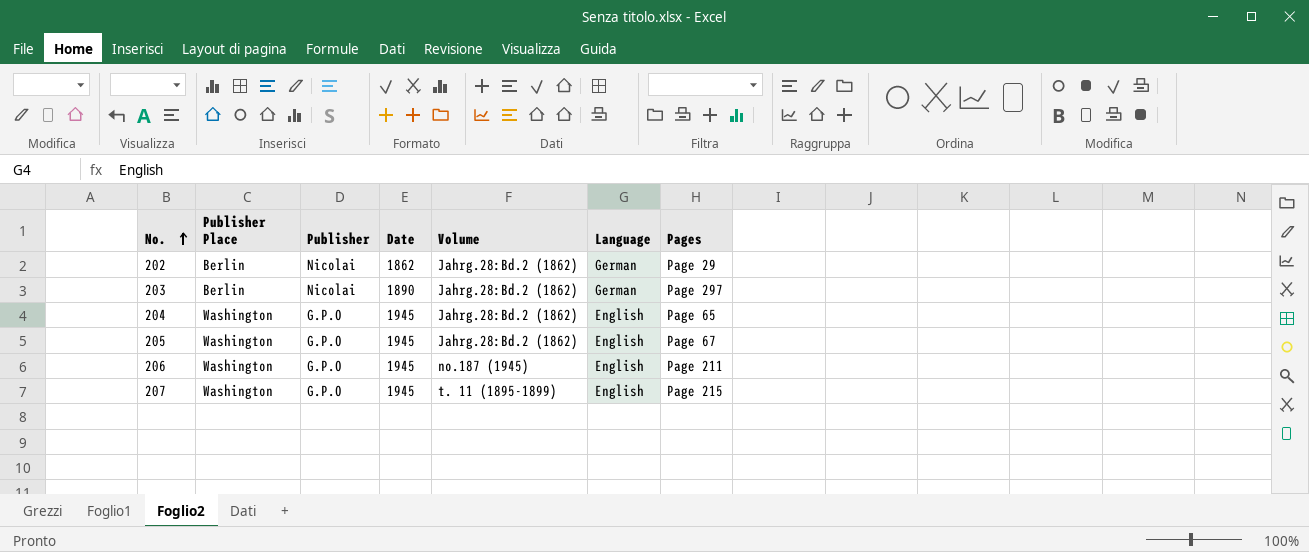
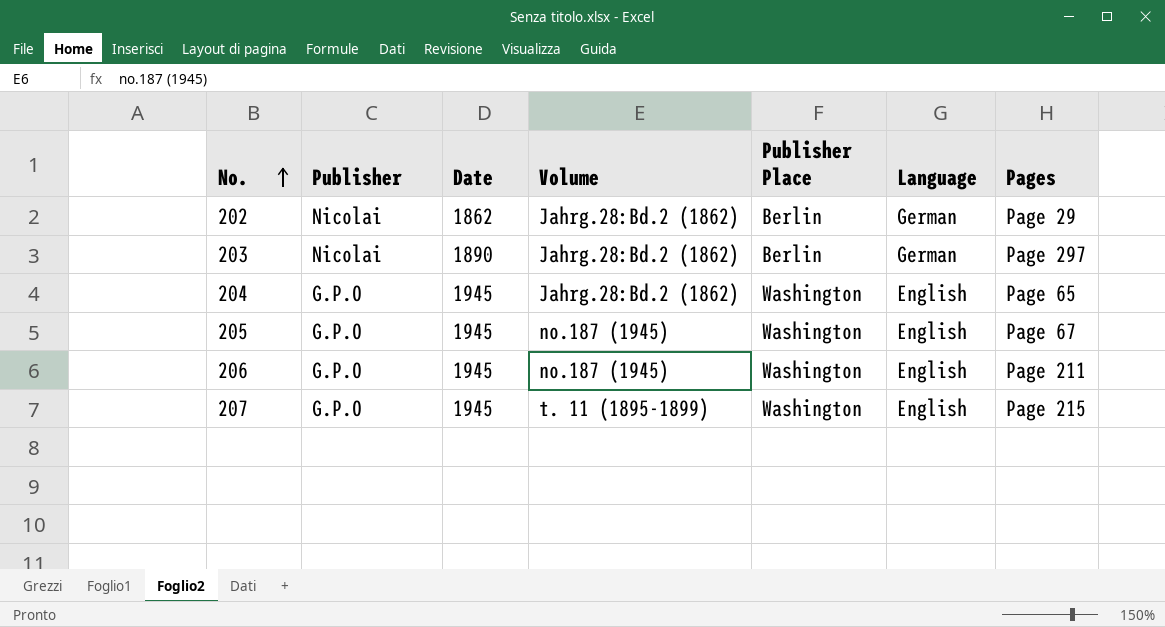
column Publisher Place | position: 2 -> 5
205 | Volume: Jahrg.28:Bd.2 (1862) -> no.187 (1945)

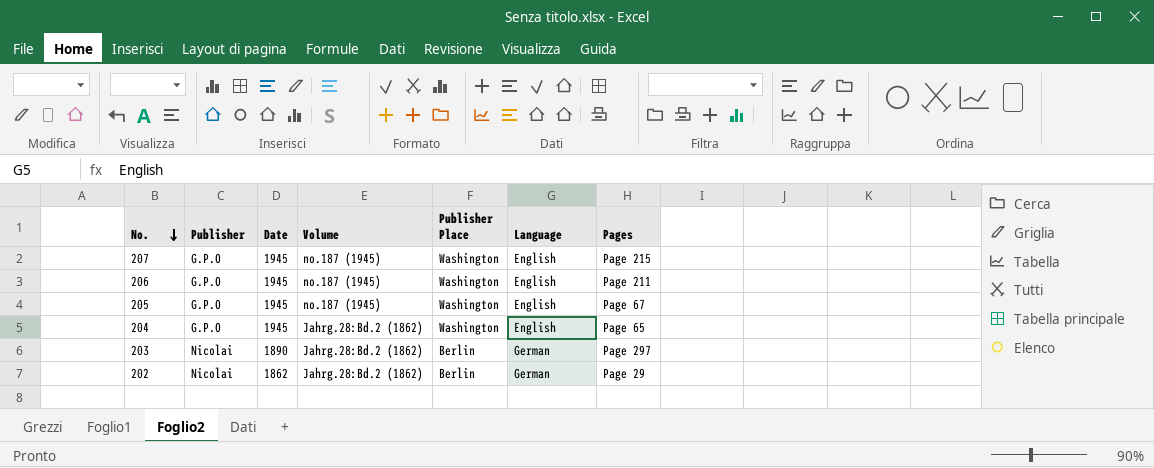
row order: No. ascending -> No. descending
207 | Volume: t. 11 (1895-1899) -> no.187 (1945)

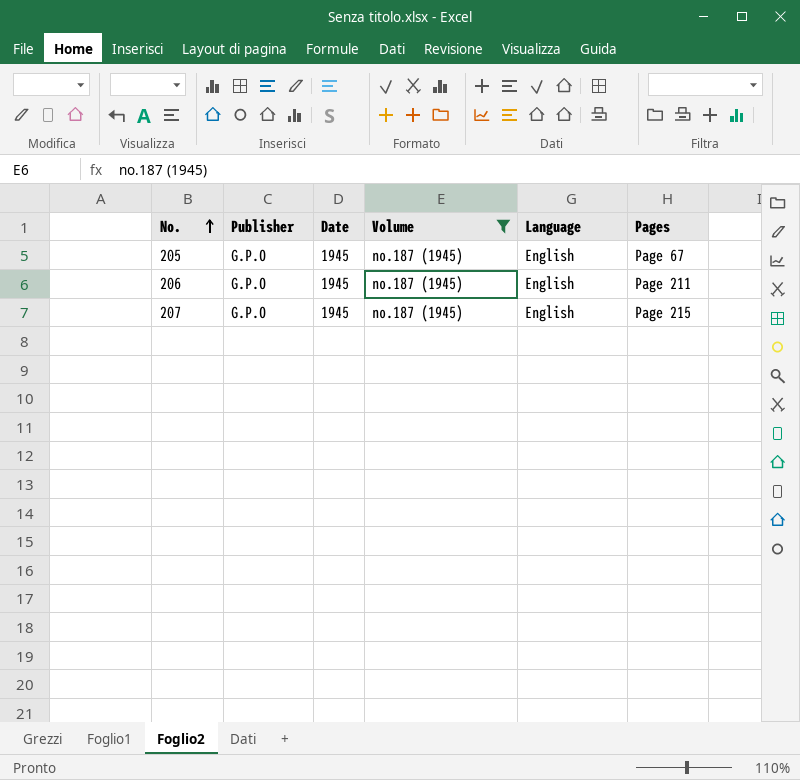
filter: none -> Volume = no.187 (1945)
row order: No. descending -> No. ascending
column Publisher Place | position: 5 -> none

